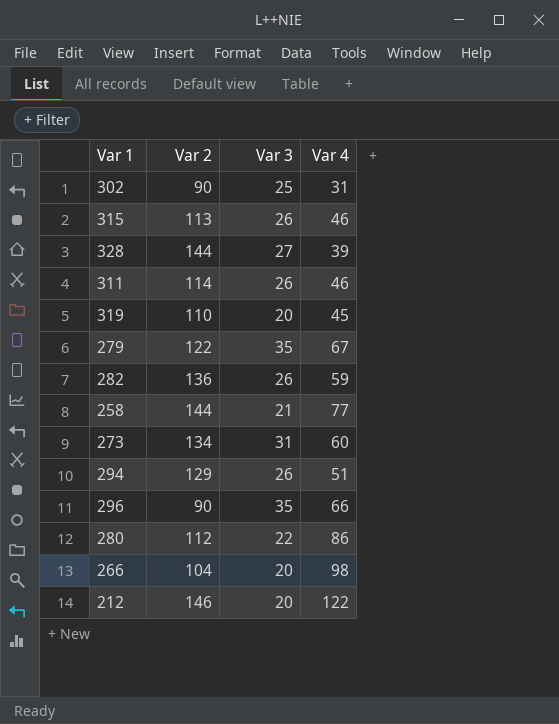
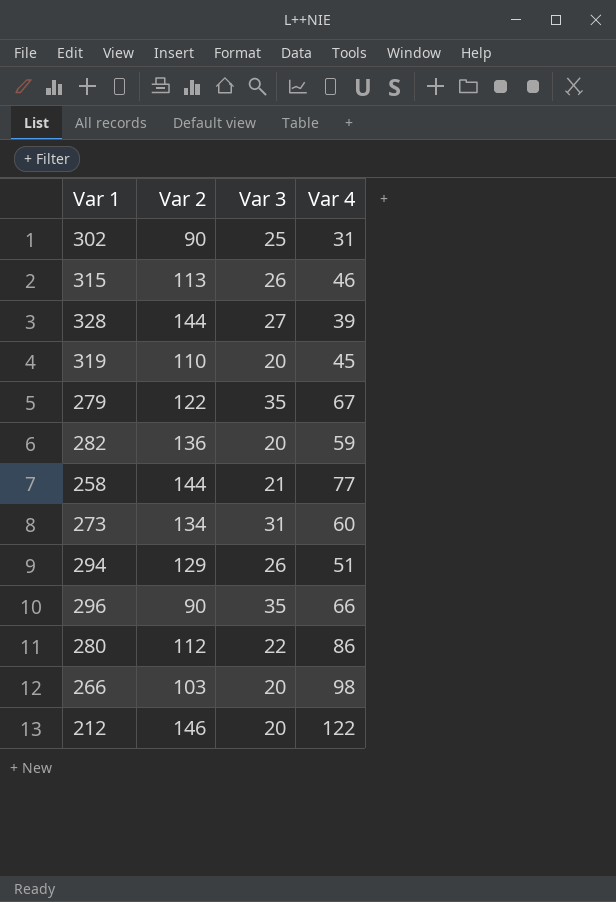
row 311: 114 | 26 | 46 -> none
282 | Var 3: 26 -> 20
266 | Var 2: 104 -> 103

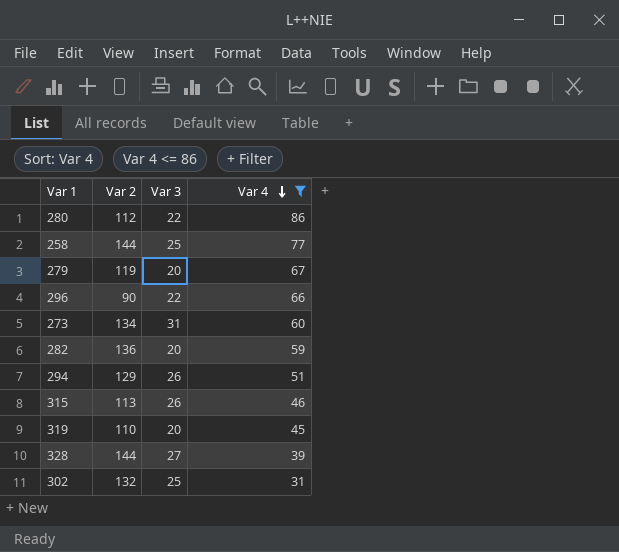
filter: none -> Var 4 <= 86
row order: none -> Var 4 descending
258 | Var 3: 21 -> 25
279 | Var 2: 122 -> 119
279 | Var 3: 35 -> 20
296 | Var 3: 35 -> 22
302 | Var 2: 90 -> 132

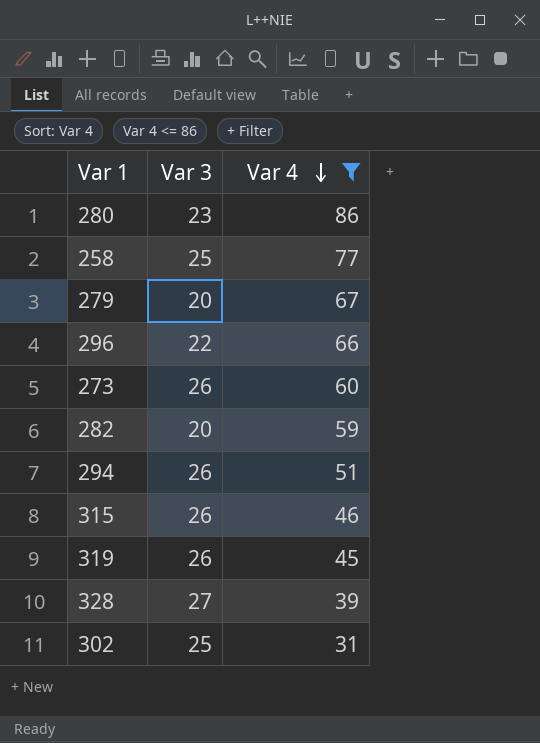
column Var 2 | position: 2 -> none
280 | Var 3: 22 -> 23
273 | Var 3: 31 -> 26
319 | Var 3: 20 -> 26

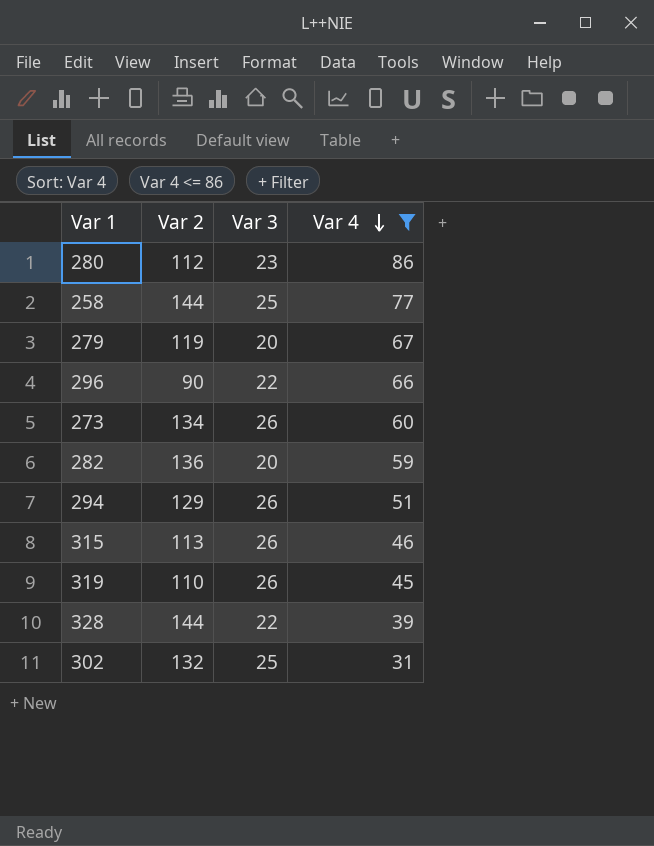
column Var 2 | position: none -> 2
328 | Var 3: 27 -> 22

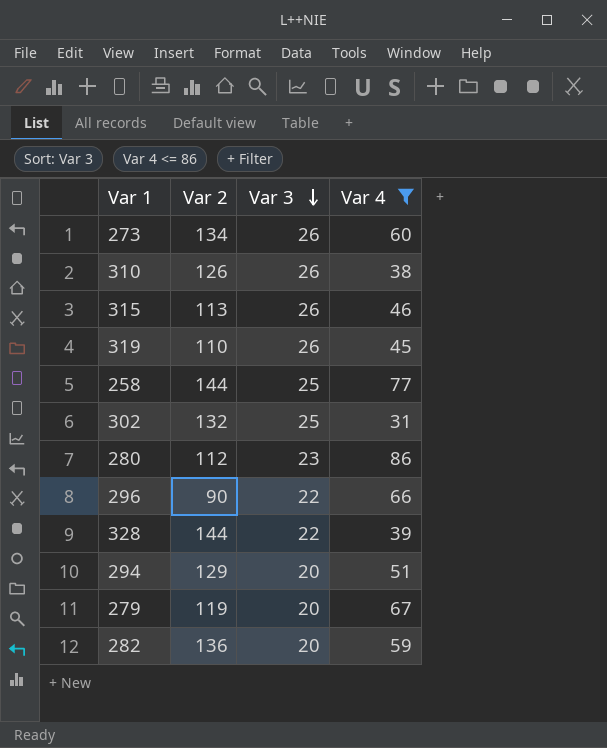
row order: Var 4 descending -> Var 3 descending
row 310: none -> 126 | 26 | 38
294 | Var 3: 26 -> 20

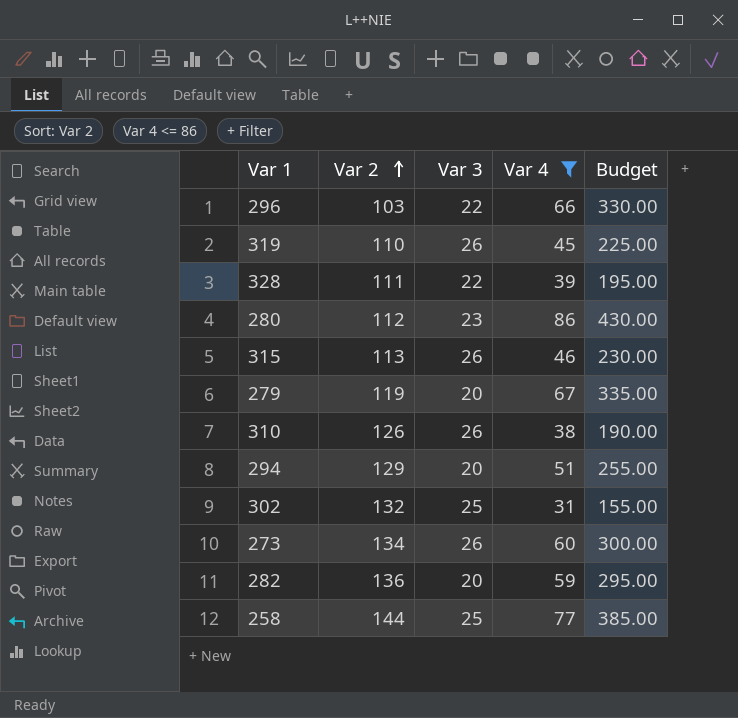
row order: Var 3 descending -> Var 2 ascending
column Budget | formula: none -> [Var 4] * 5
296 | Var 2: 90 -> 103
328 | Var 2: 144 -> 111

